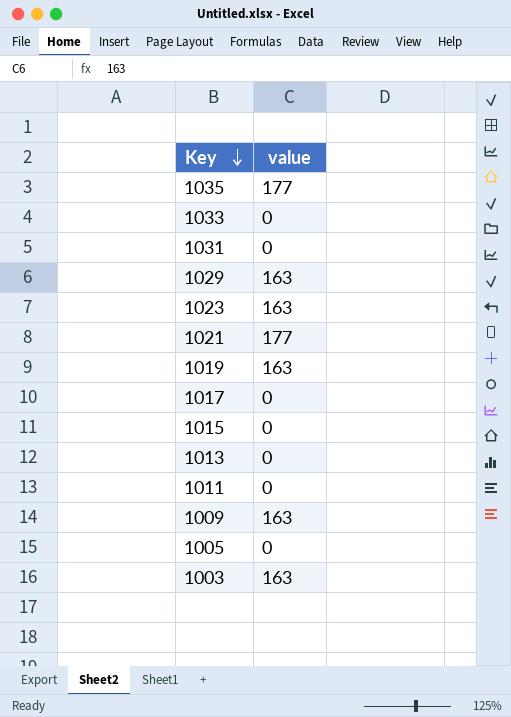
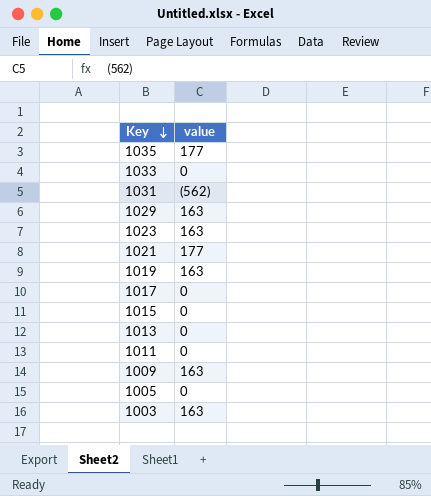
1031 | value: 0 -> (562)

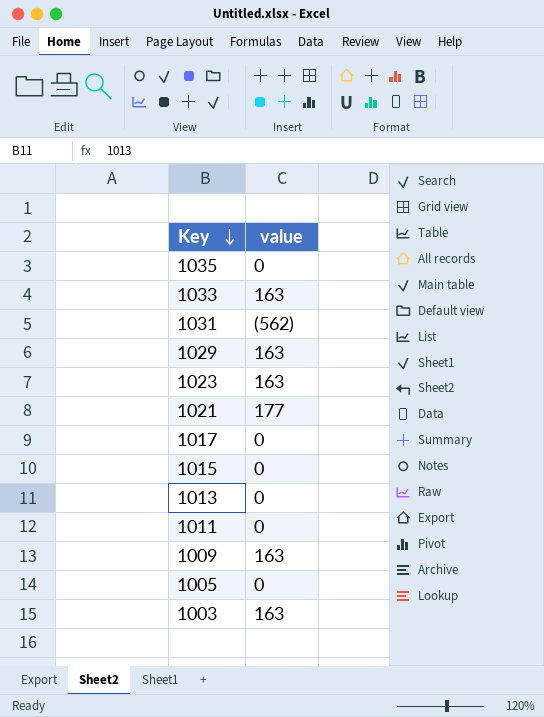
row 1019: 163 -> none
1035 | value: 177 -> 0
1033 | value: 0 -> 163

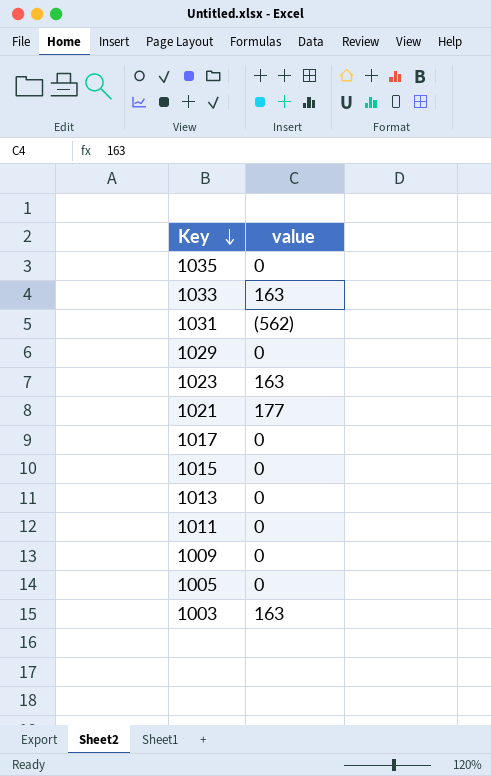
1029 | value: 163 -> 0
1009 | value: 163 -> 0

